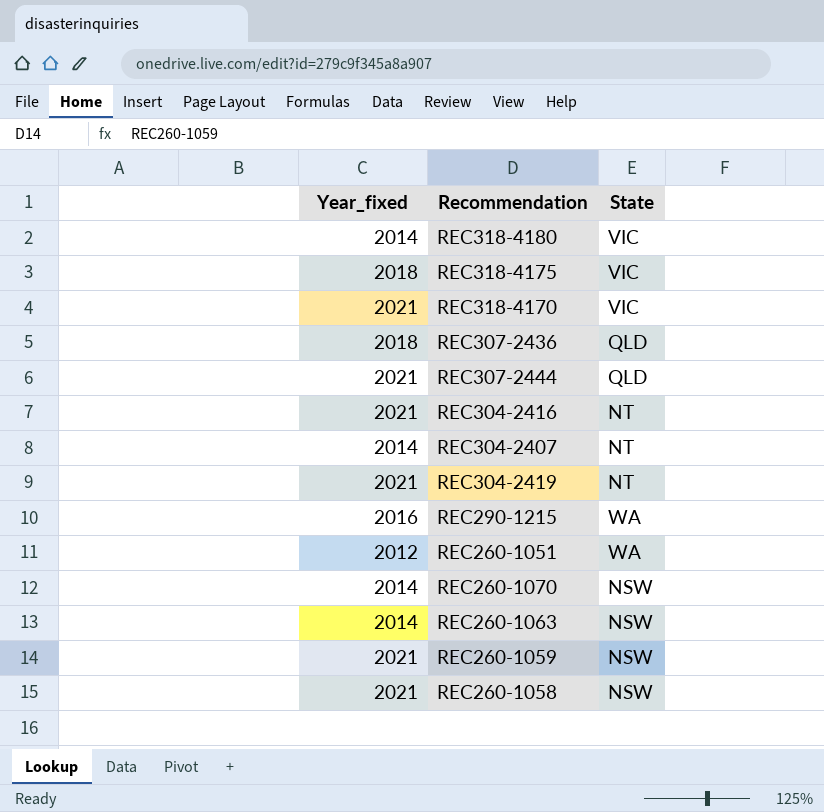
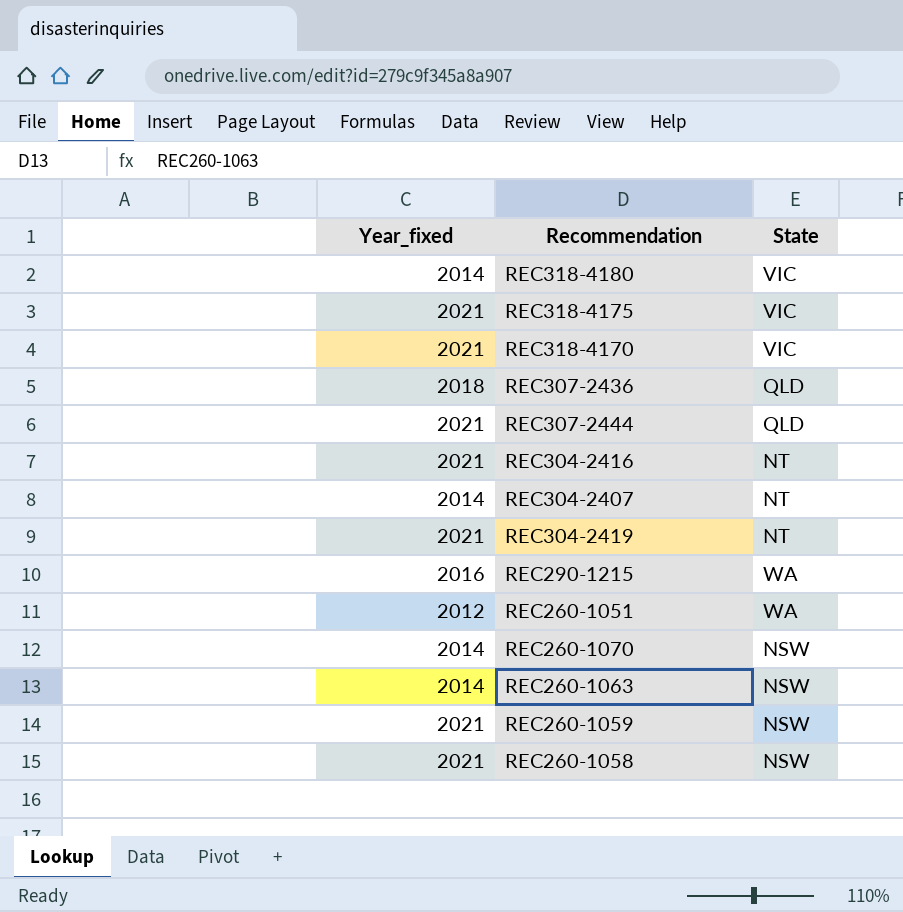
REC318-4175 | Year_fixed: 2018 -> 2021

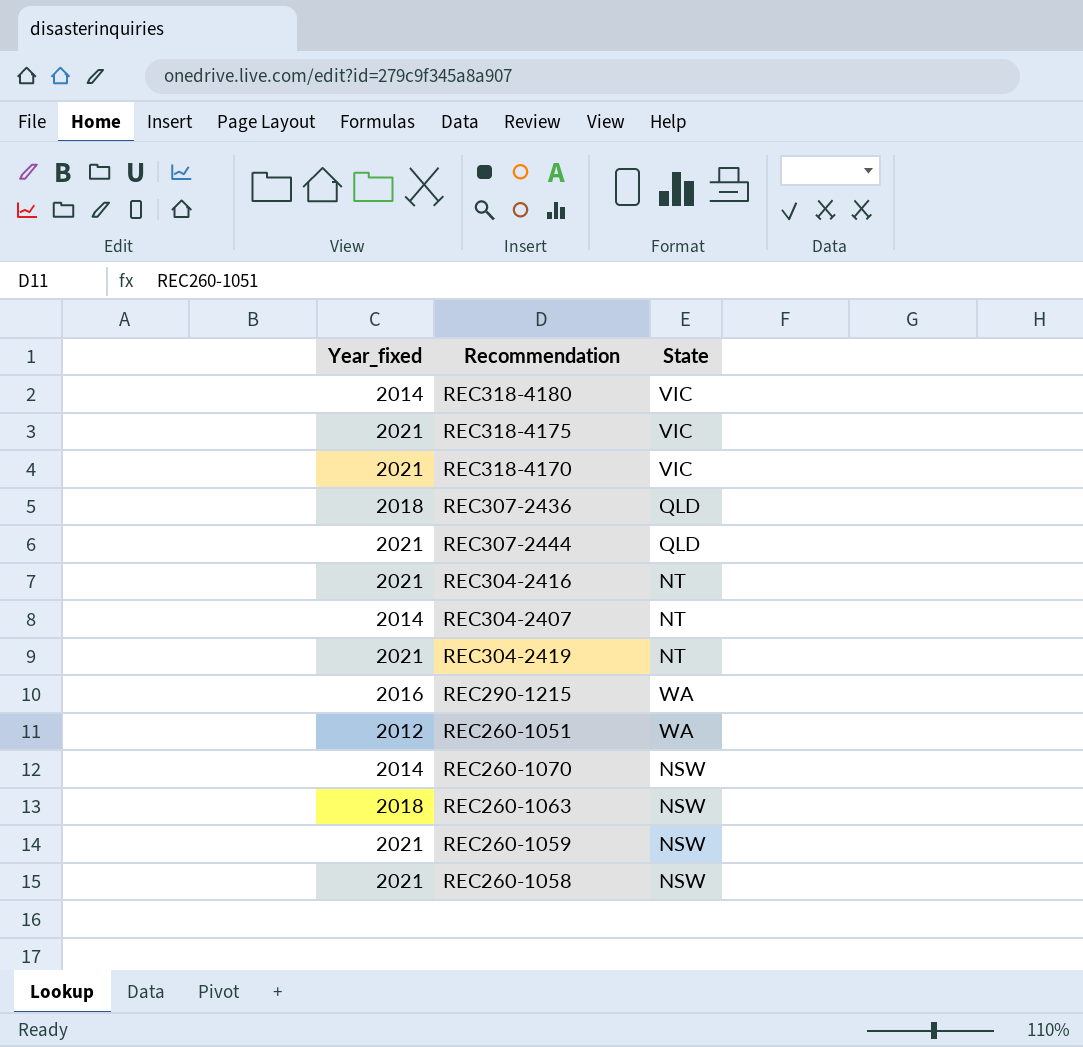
REC260-1063 | Year_fixed: 2014 -> 2018

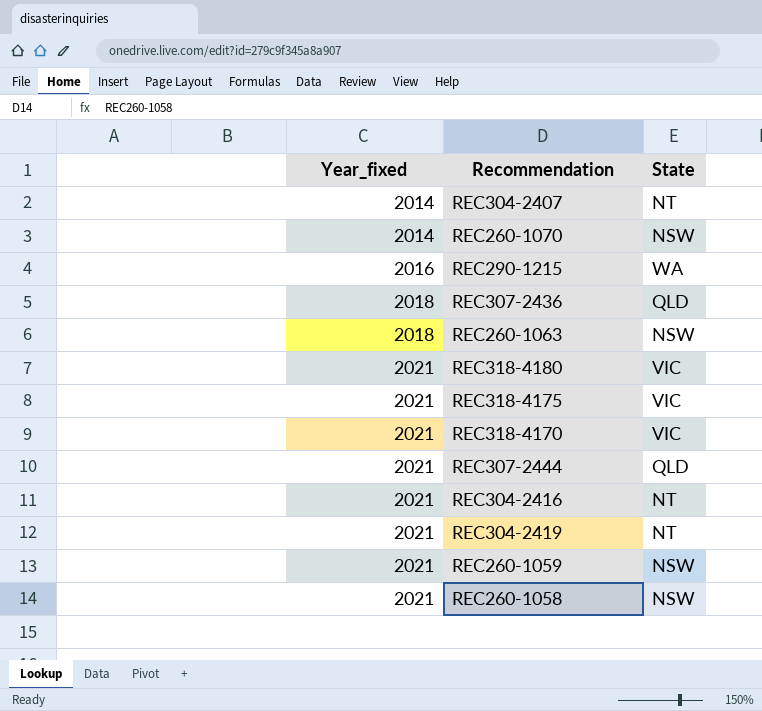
row order: none -> Year_fixed ascending
row REC260-1051: 2012 | WA -> none
REC318-4180 | Year_fixed: 2014 -> 2021

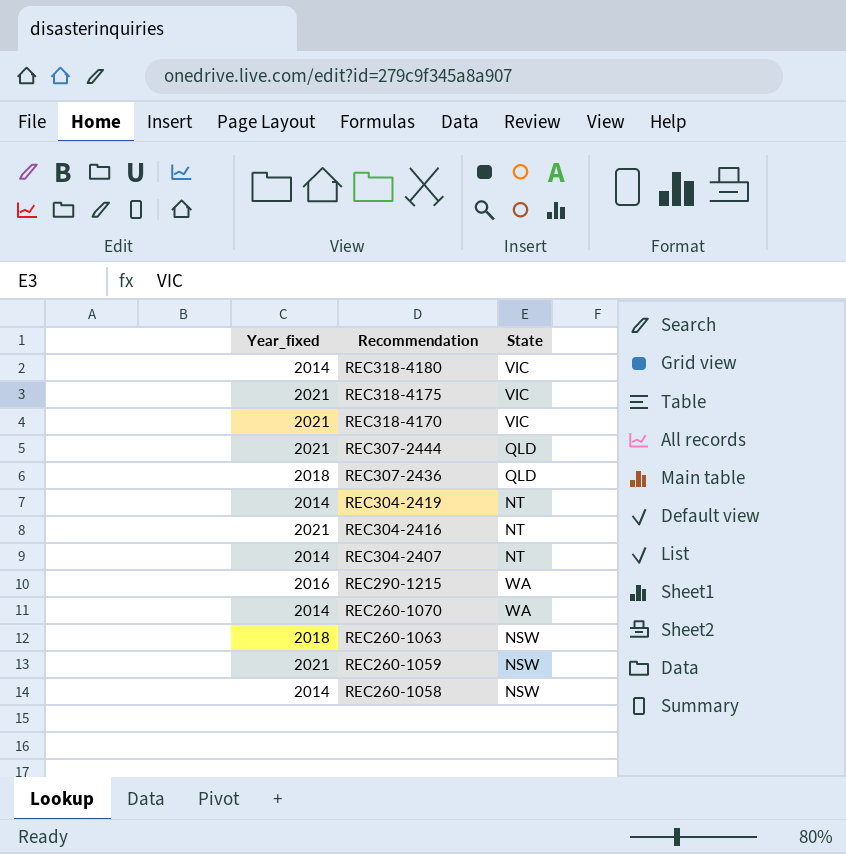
row order: Year_fixed ascending -> Recommendation descending
REC318-4180 | Year_fixed: 2021 -> 2014
REC304-2419 | Year_fixed: 2021 -> 2014
REC260-1070 | State: NSW -> WA
REC260-1058 | Year_fixed: 2021 -> 2014

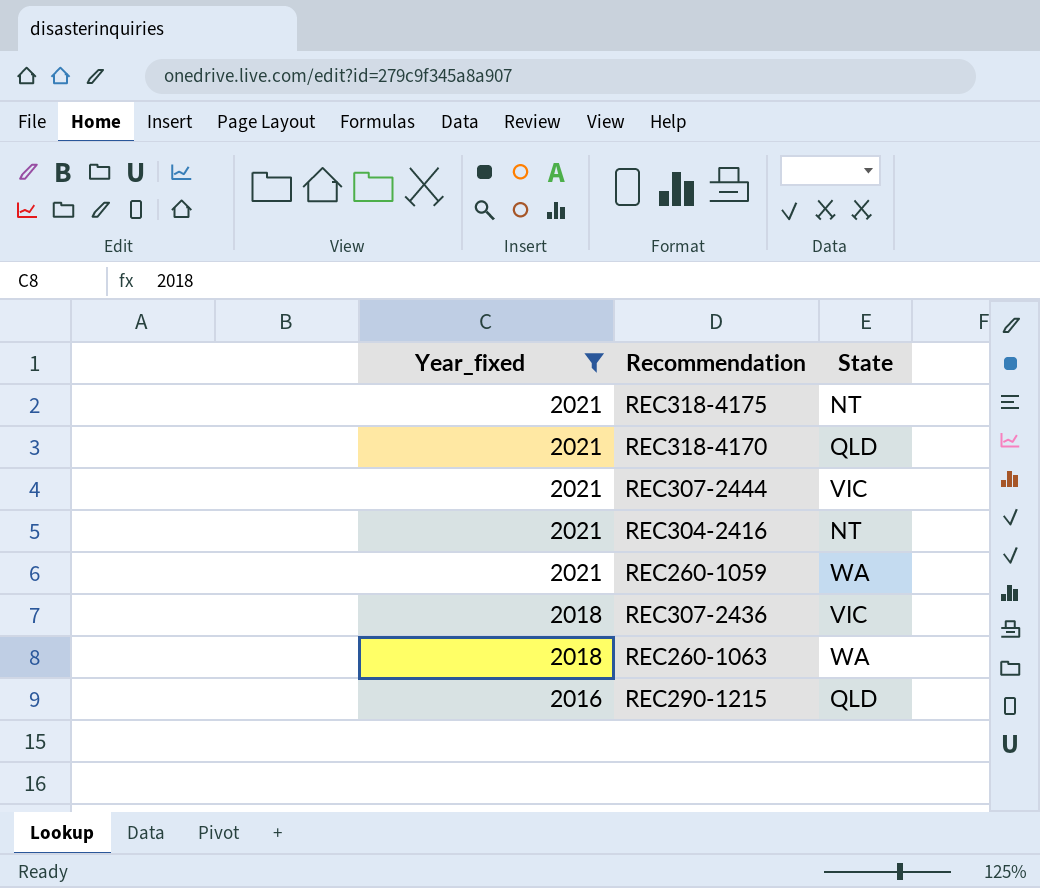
filter: none -> Year_fixed != 2014
row order: Recommendation descending -> Year_fixed descending
REC318-4175 | State: VIC -> NT
REC318-4170 | State: VIC -> QLD
REC307-2444 | State: QLD -> VIC
REC260-1059 | State: NSW -> WA
REC307-2436 | State: QLD -> VIC
REC260-1063 | State: NSW -> WA
REC290-1215 | State: WA -> QLD

